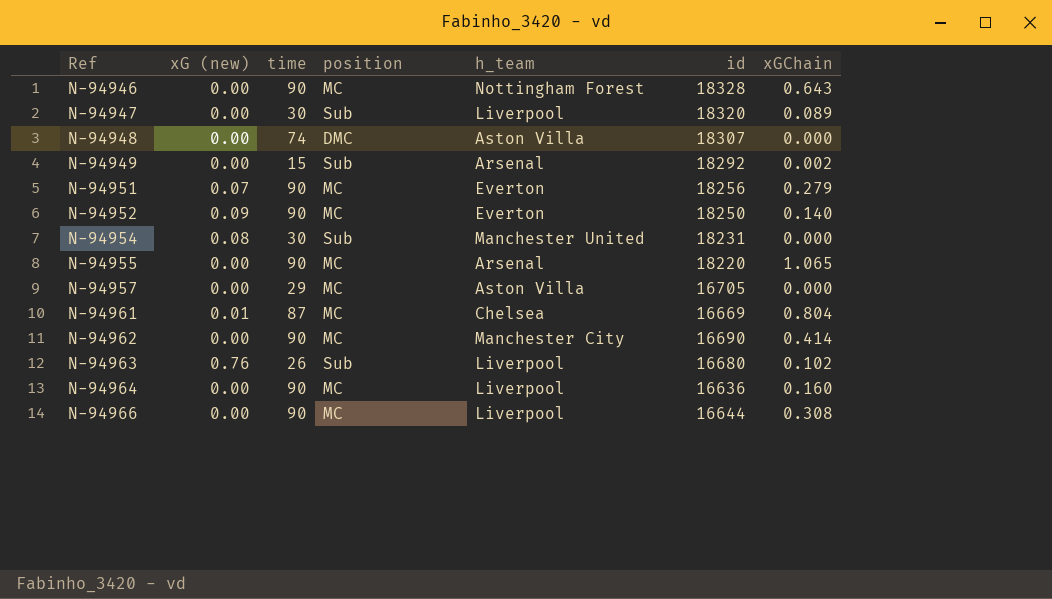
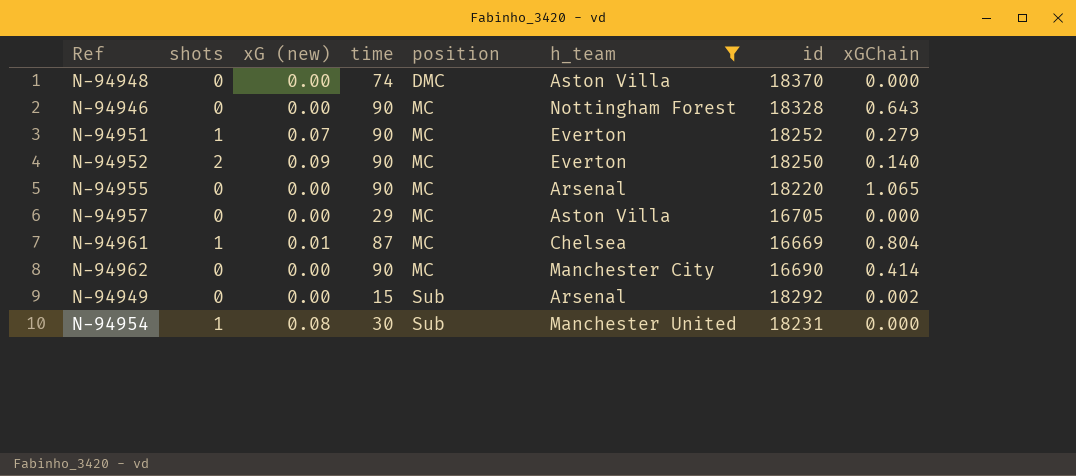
filter: none -> h_team != Liverpool
row order: Ref ascending -> position ascending
column shots | position: none -> 2
N-94948 | id: 18307 -> 18370
N-94951 | id: 18256 -> 18252

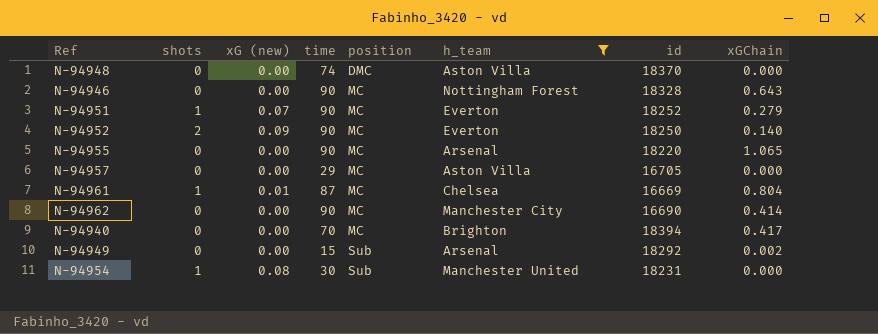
row N-94940: none -> 0 | 0.00 | 70 | MC | Brighton | 18394 | 0.417

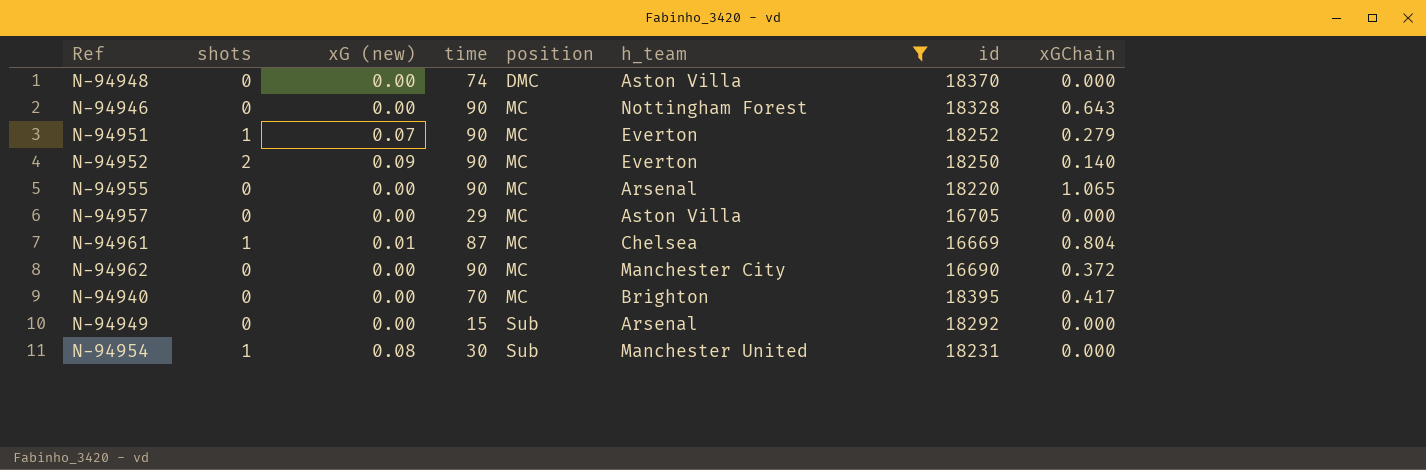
N-94962 | xGChain: 0.414 -> 0.372
N-94940 | id: 18394 -> 18395
N-94949 | xGChain: 0.002 -> 0.000

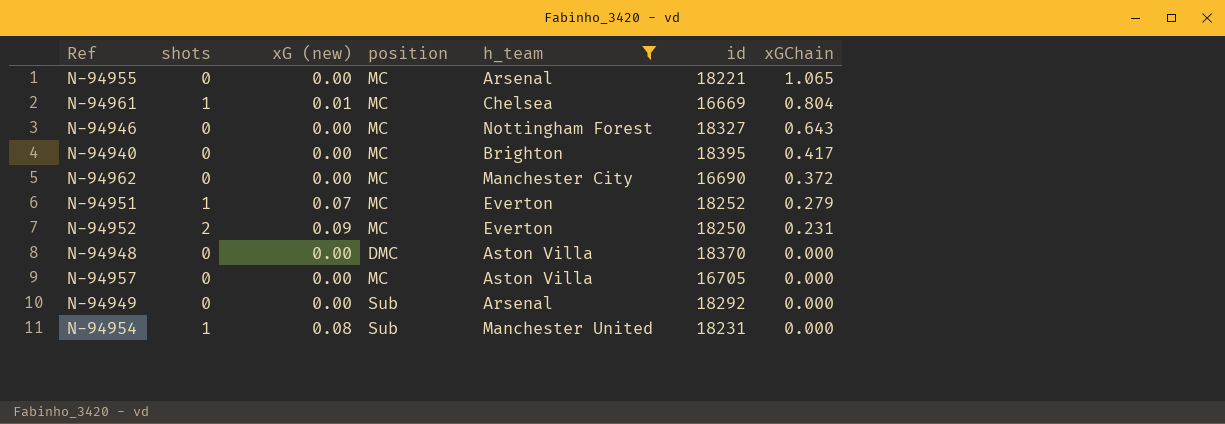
row order: position ascending -> xGChain descending
column time | position: 4 -> none
N-94955 | id: 18220 -> 18221
N-94946 | id: 18328 -> 18327
N-94952 | xGChain: 0.140 -> 0.231

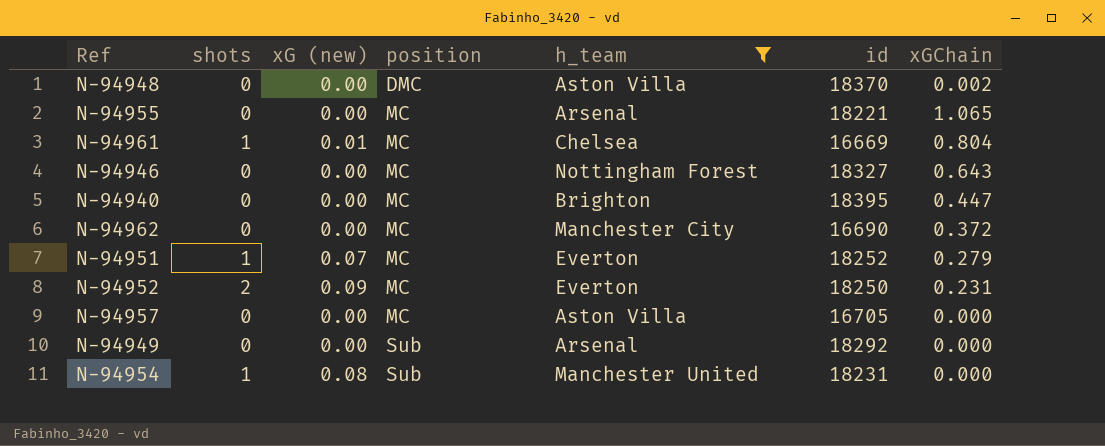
row order: xGChain descending -> position ascending
N-94948 | xGChain: 0.000 -> 0.002
N-94940 | xGChain: 0.417 -> 0.447

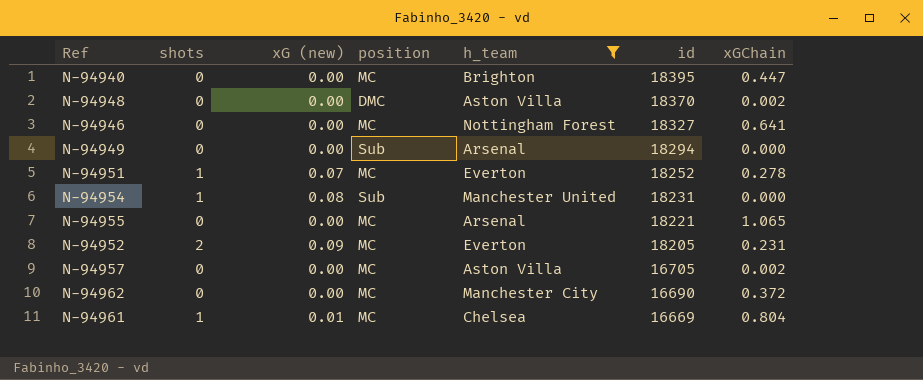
row order: position ascending -> id descending
N-94946 | xGChain: 0.643 -> 0.641
N-94949 | id: 18292 -> 18294
N-94951 | xGChain: 0.279 -> 0.278
N-94952 | id: 18250 -> 18205
N-94957 | xGChain: 0.000 -> 0.002

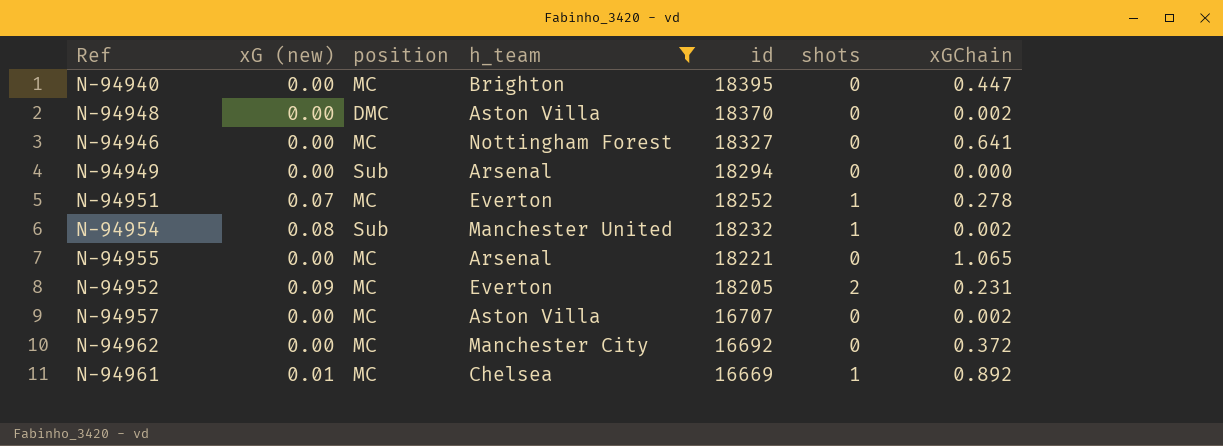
column shots | position: 2 -> 6
N-94954 | id: 18231 -> 18232
N-94954 | xGChain: 0.000 -> 0.002
N-94957 | id: 16705 -> 16707
N-94962 | id: 16690 -> 16692
N-94961 | xGChain: 0.804 -> 0.892

